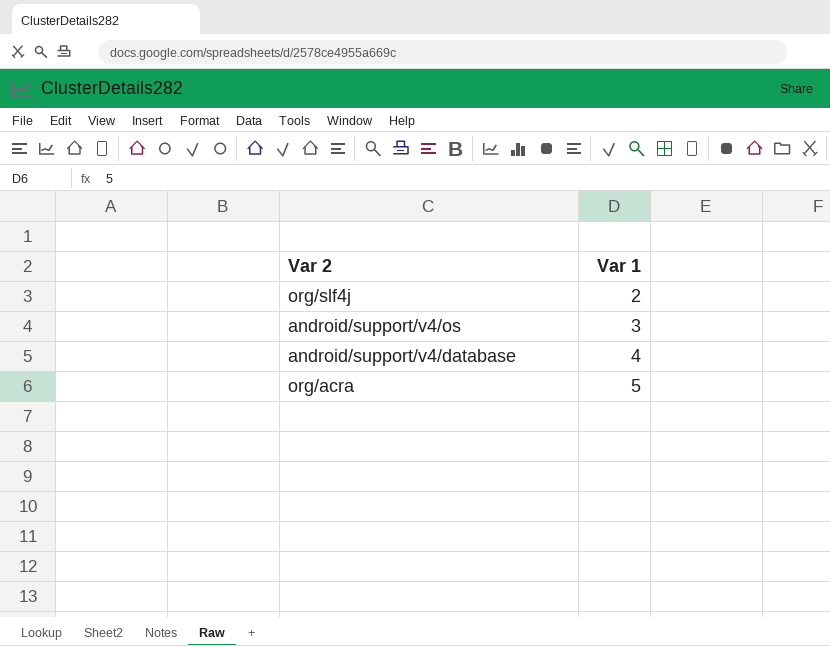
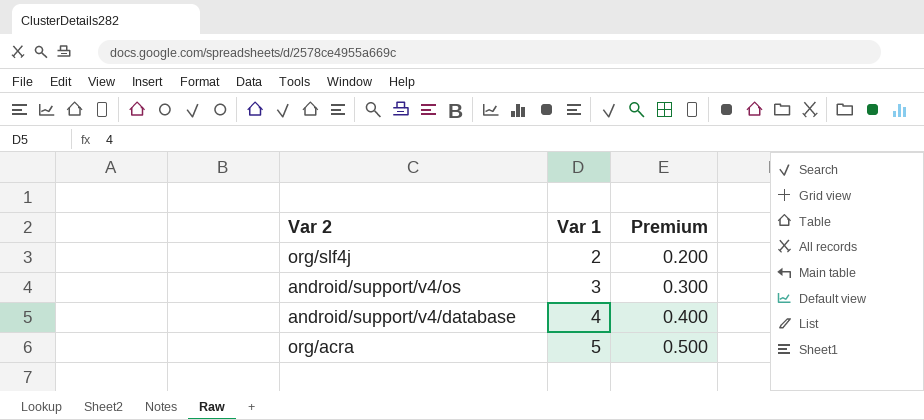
column Premium | formula: none -> [Var 1] * 0.1

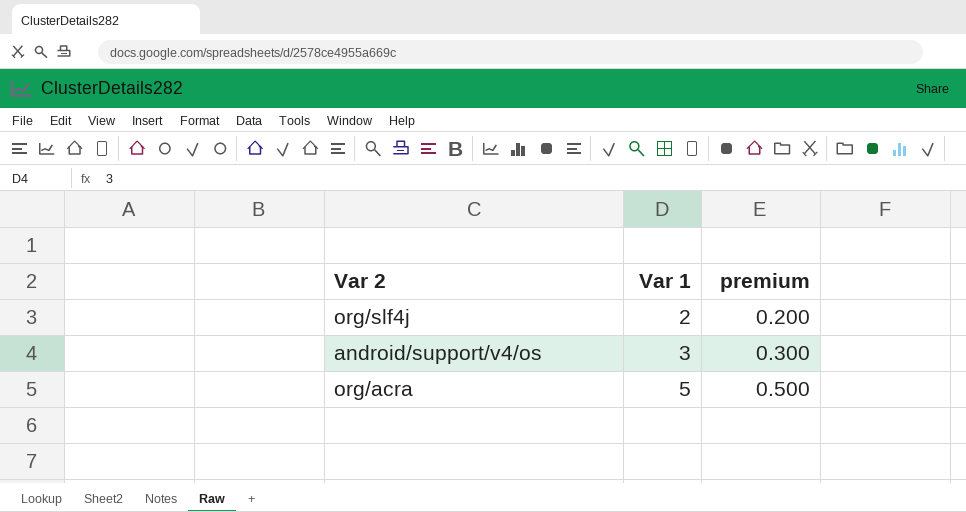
column name: Premium -> premium
row android/support/v4/database: 4 | 0.400 -> none

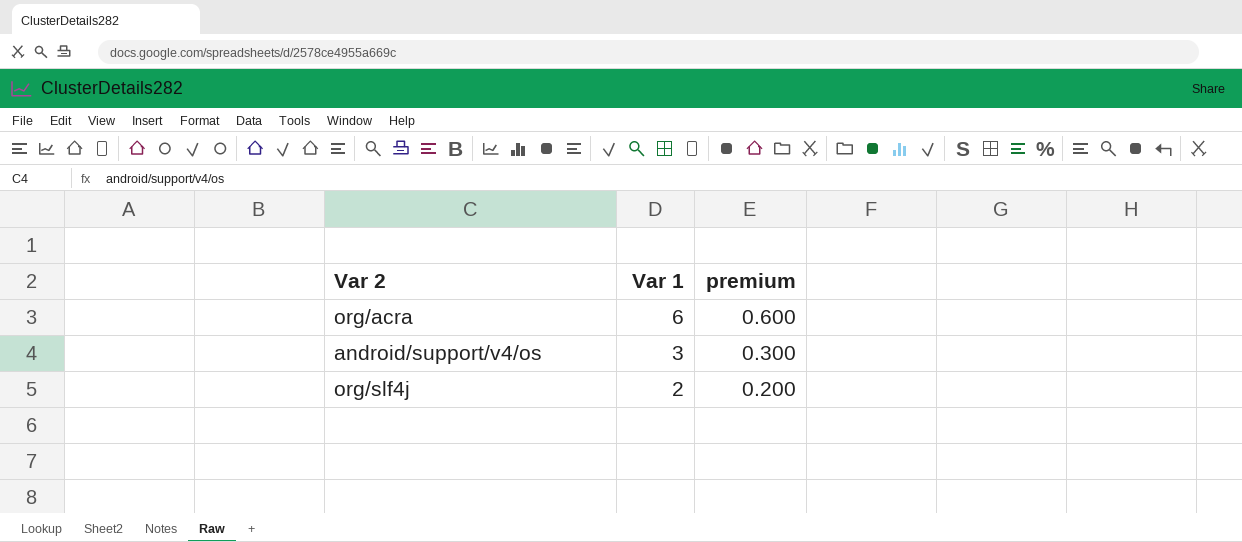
row order: Var 1 ascending -> Var 1 descending
org/acra | Var 1: 5 -> 6
org/acra | premium: 0.500 -> 0.600

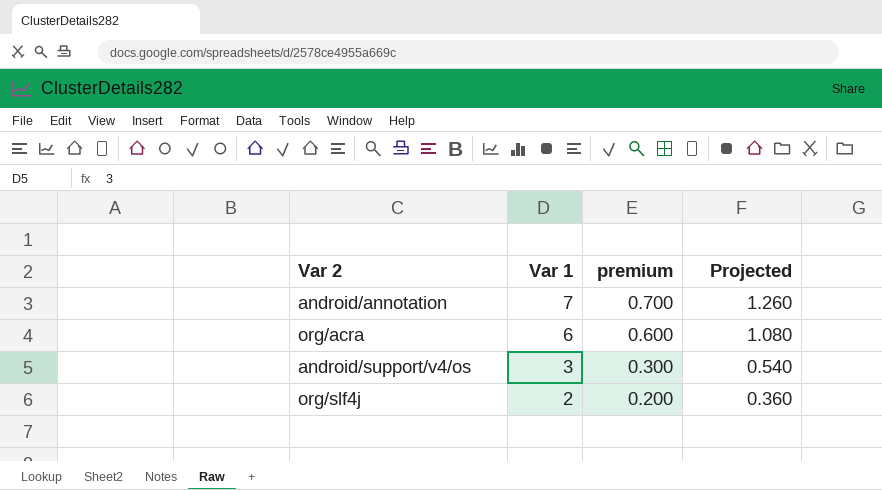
column Projected | formula: none -> [Var 1] * 0.18
row android/annotation: none -> 7 | 0.700 | 1.260

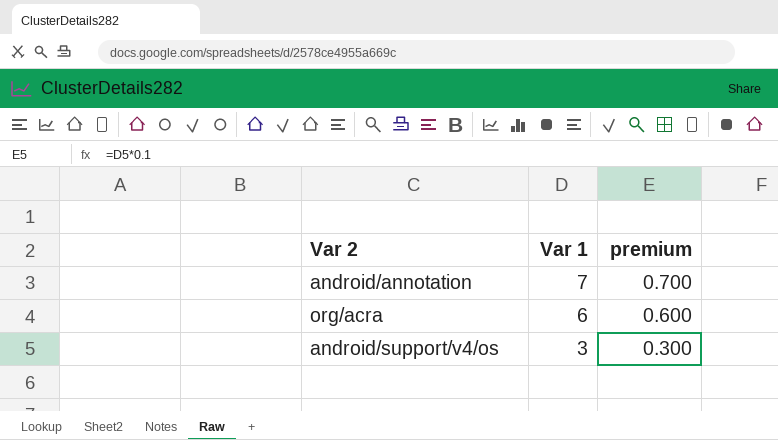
column Projected | formula: [Var 1] * 0.18 -> none
row org/slf4j: 2 | 0.200 | 0.360 -> none

